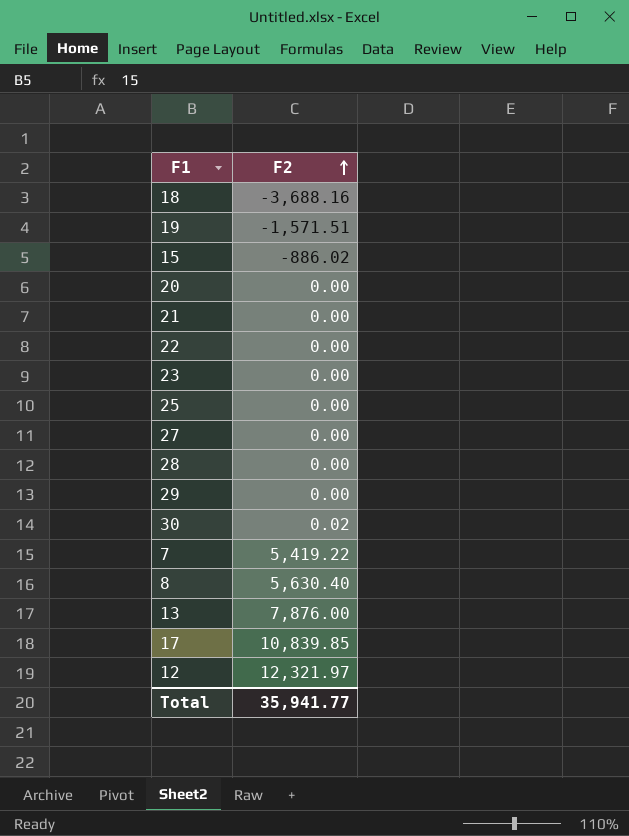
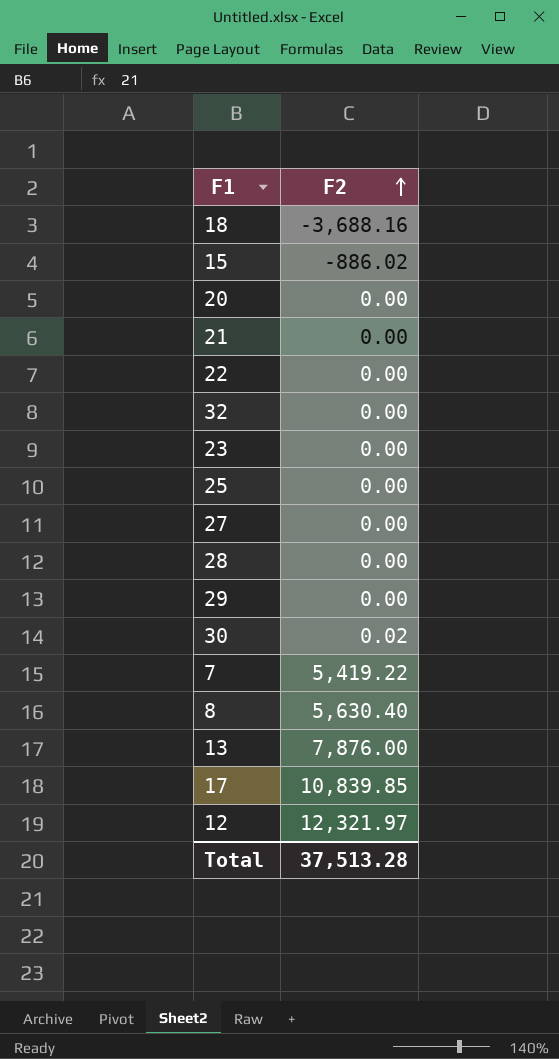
row 19: -1,571.51 -> none
row 32: none -> 0.00
Total | F2: 35,941.77 -> 37,513.28

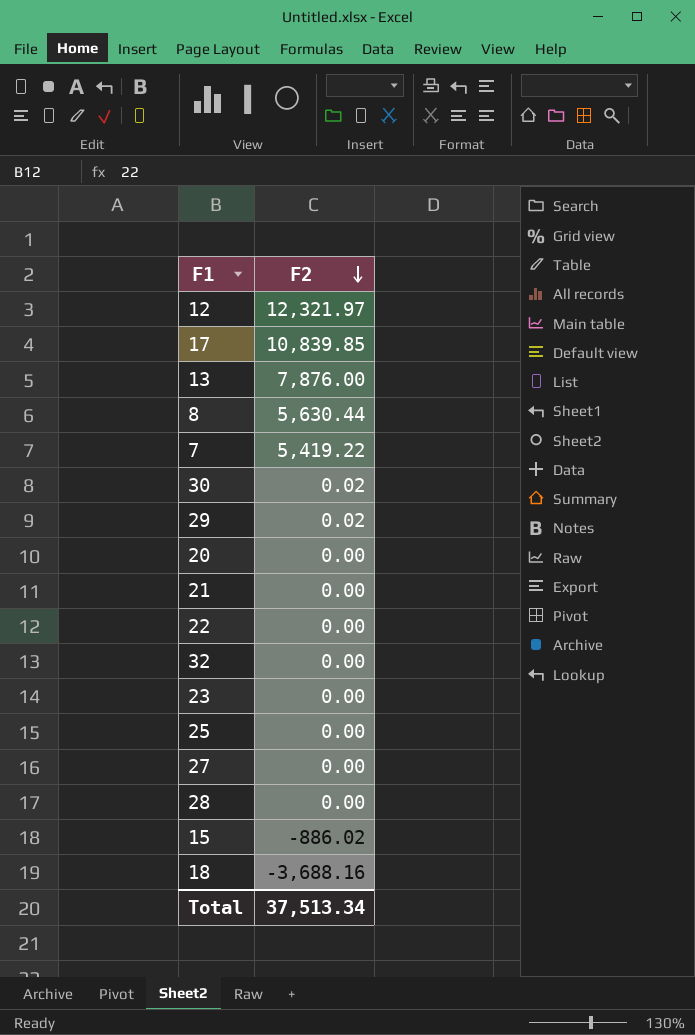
row order: F2 ascending -> F2 descending
8 | F2: 5,630.40 -> 5,630.44
29 | F2: 0.00 -> 0.02
Total | F2: 37,513.28 -> 37,513.34

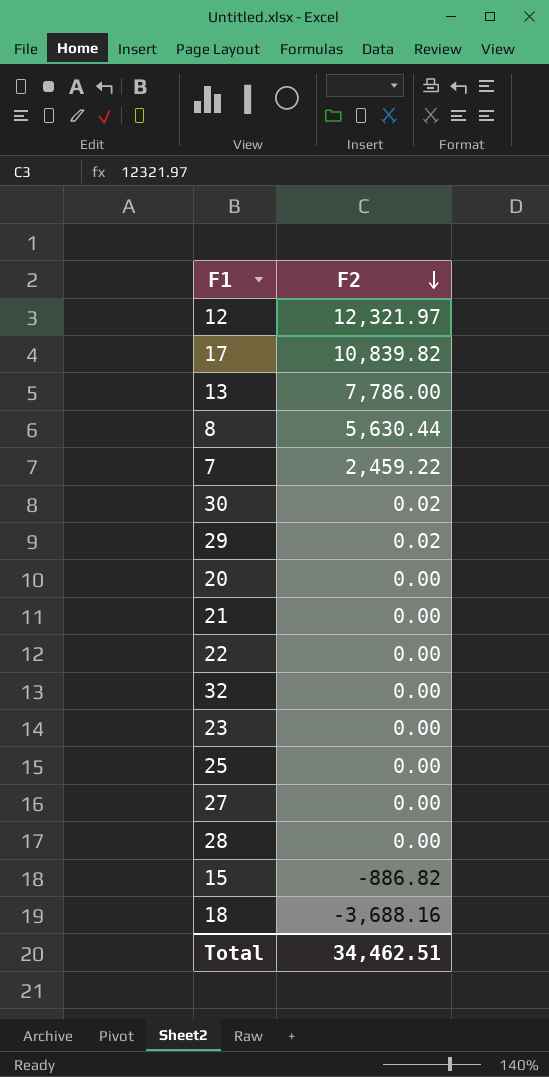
17 | F2: 10,839.85 -> 10,839.82
13 | F2: 7,876.00 -> 7,786.00
7 | F2: 5,419.22 -> 2,459.22
15 | F2: -886.02 -> -886.82
Total | F2: 37,513.34 -> 34,462.51

